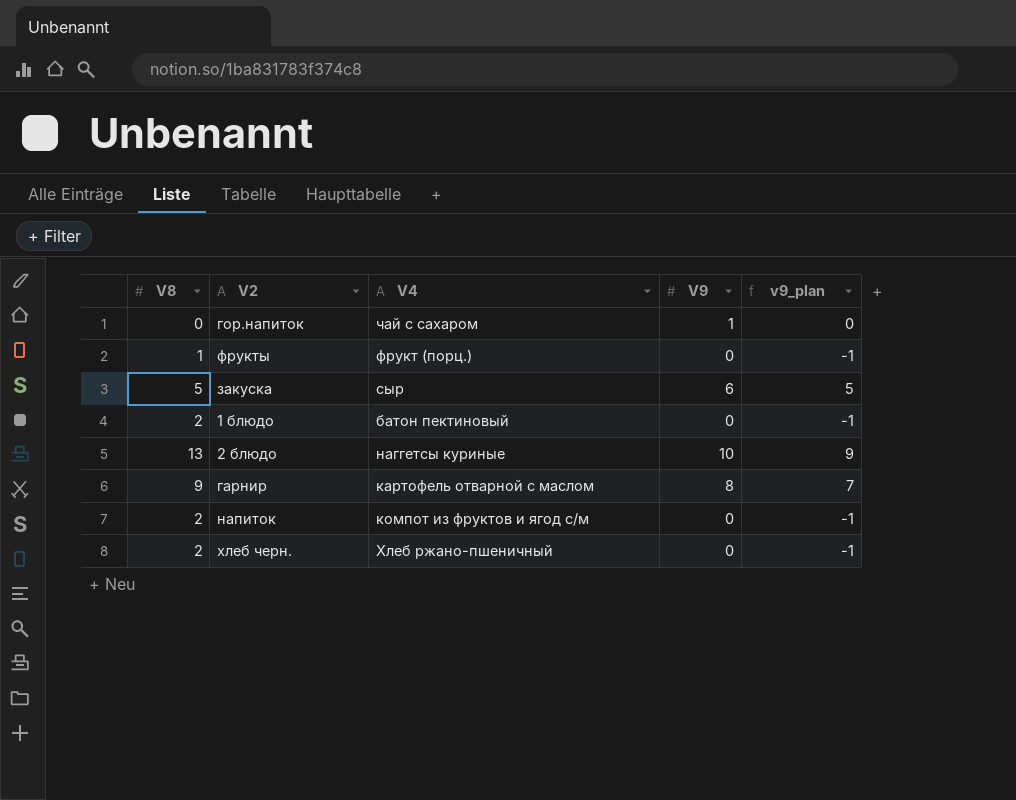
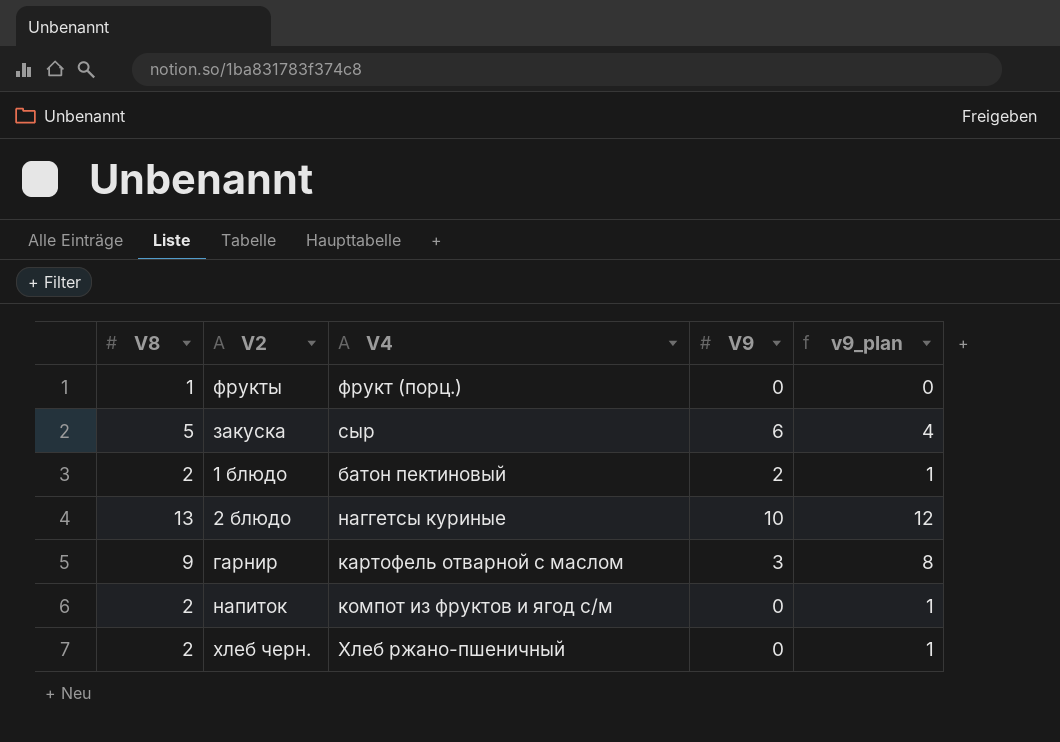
column v9_plan | formula: [V9] - 1 -> [V8] - 1
row гор.напиток: 0 | чай с сахаром | 1 | 0 -> none
1 блюдо | V9: 0 -> 2
гарнир | V9: 8 -> 3

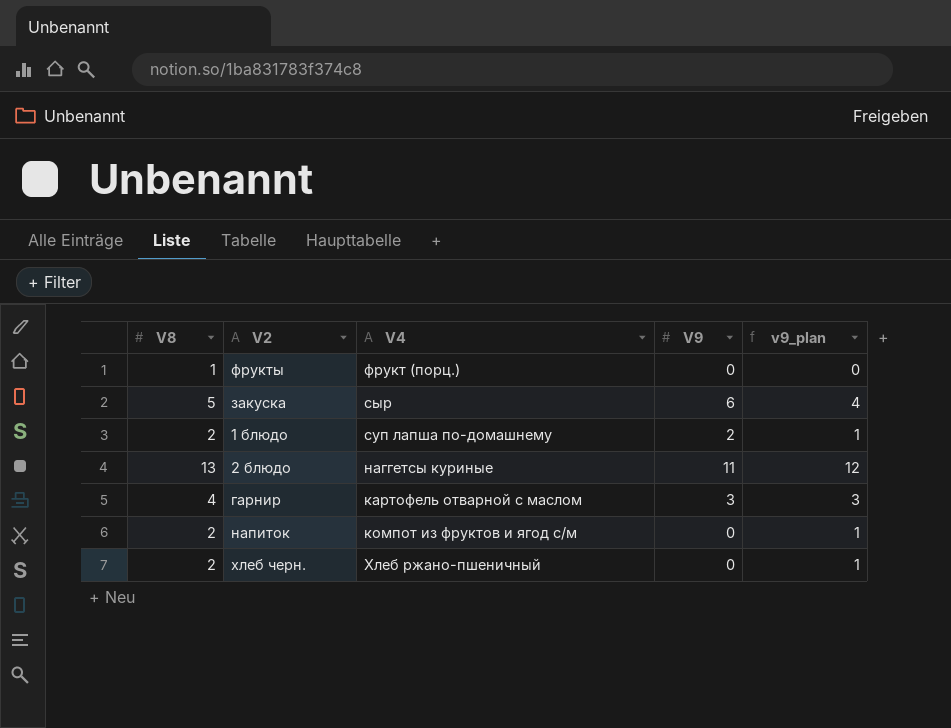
1 блюдо | V4: батон пектиновый -> суп лапша по-домашнему
2 блюдо | V9: 10 -> 11
гарнир | V8: 9 -> 4
гарнир | v9_plan: 8 -> 3

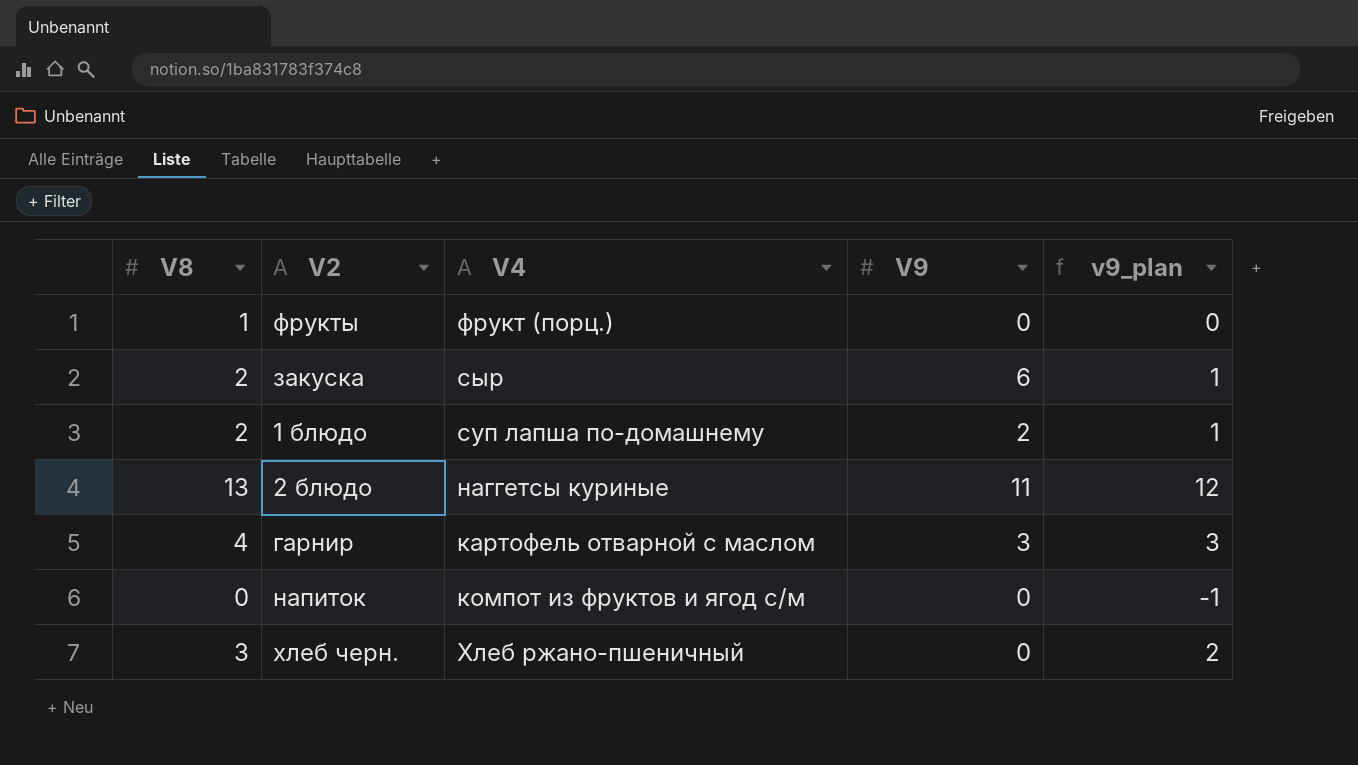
закуска | V8: 5 -> 2
закуска | v9_plan: 4 -> 1
напиток | V8: 2 -> 0
напиток | v9_plan: 1 -> -1
хлеб черн. | V8: 2 -> 3
хлеб черн. | v9_plan: 1 -> 2

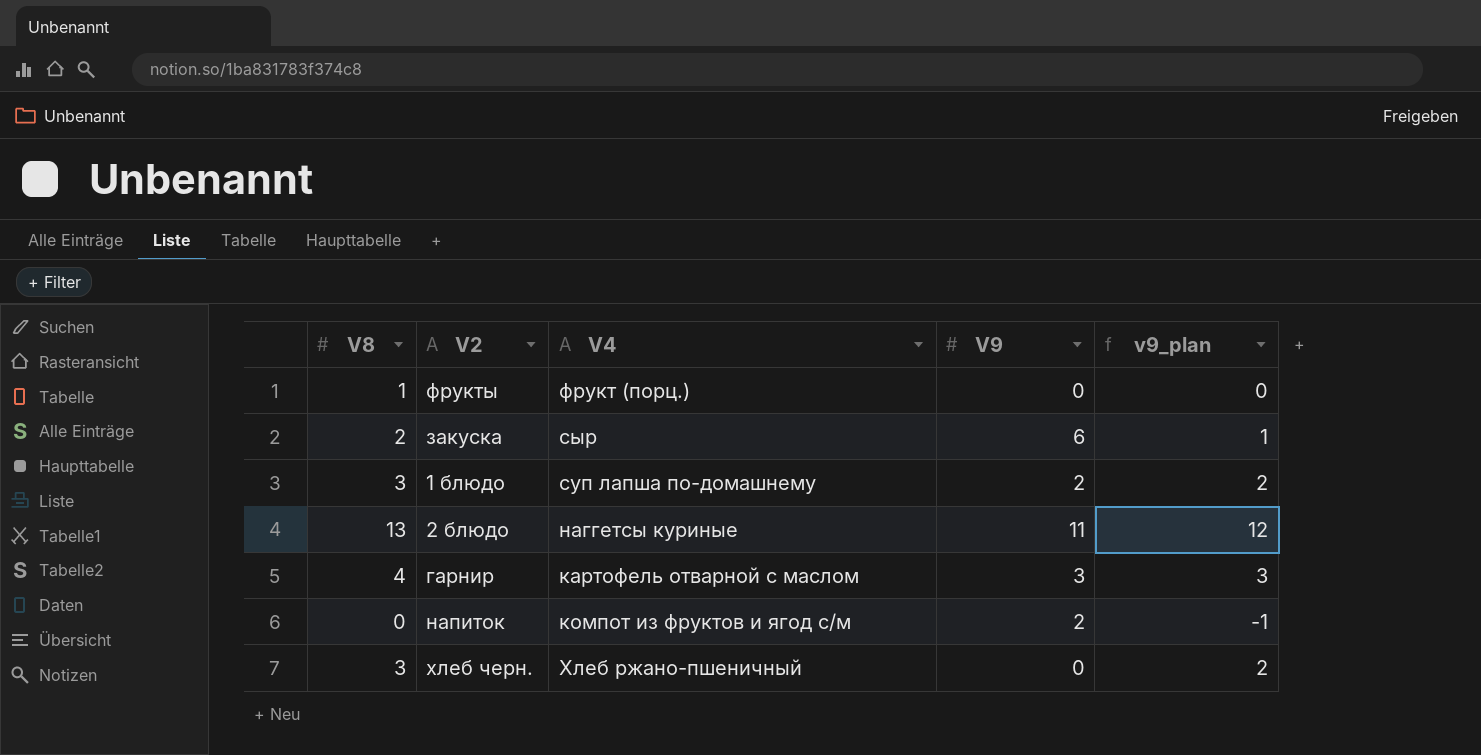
1 блюдо | V8: 2 -> 3
1 блюдо | v9_plan: 1 -> 2
напиток | V9: 0 -> 2

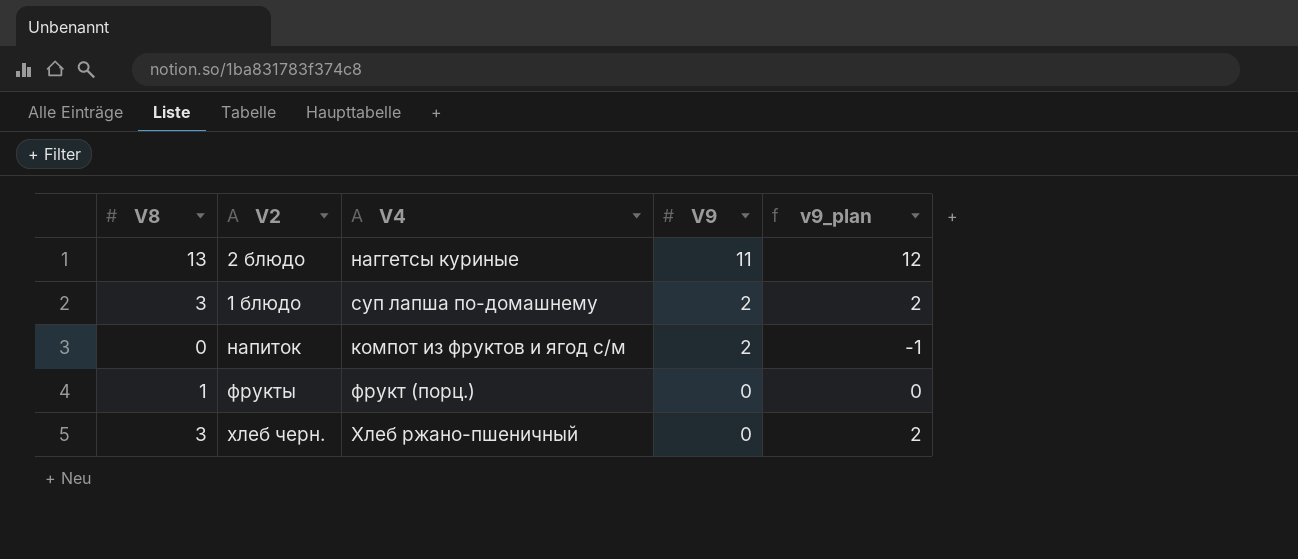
row order: none -> V9 descending
row закуска: 2 | сыр | 6 | 1 -> none
row гарнир: 4 | картофель отварной с маслом | 3 | 3 -> none

